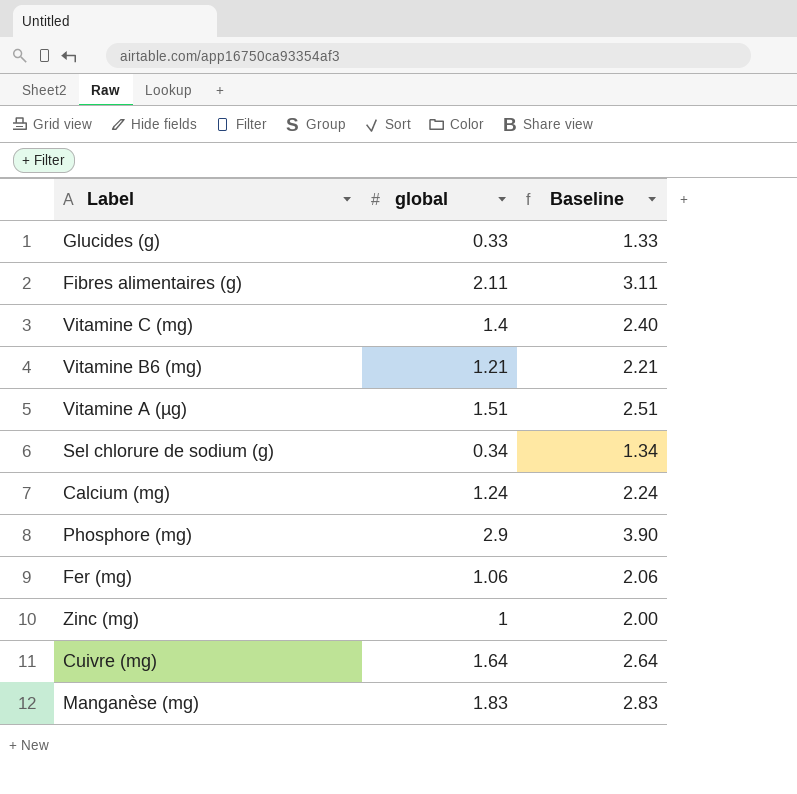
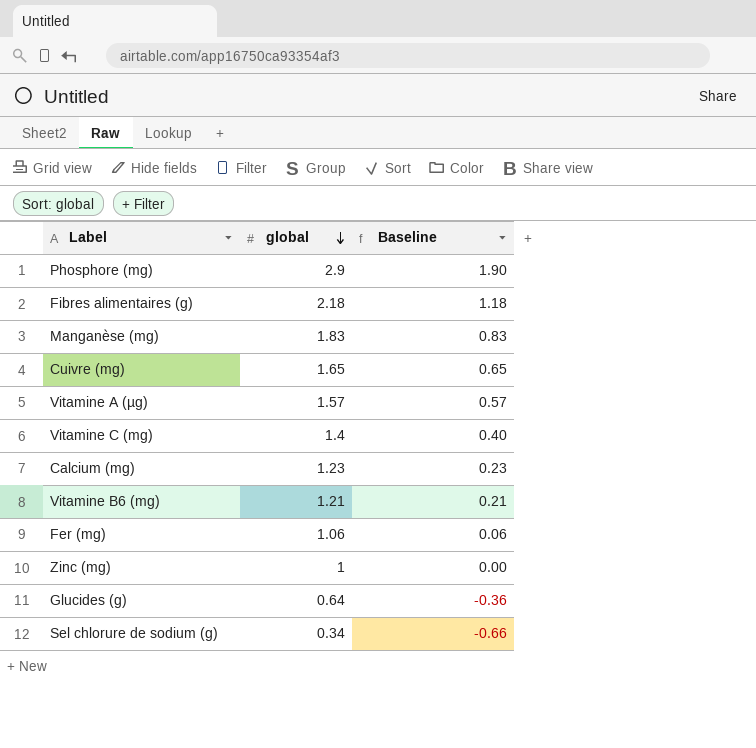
row order: none -> global descending
column Baseline | formula: [global] + 1 -> [global] - 1
Fibres alimentaires (g) | global: 2.11 -> 2.18
Cuivre (mg) | global: 1.64 -> 1.65
Vitamine A (µg) | global: 1.51 -> 1.57
Calcium (mg) | global: 1.24 -> 1.23
Glucides (g) | global: 0.33 -> 0.64

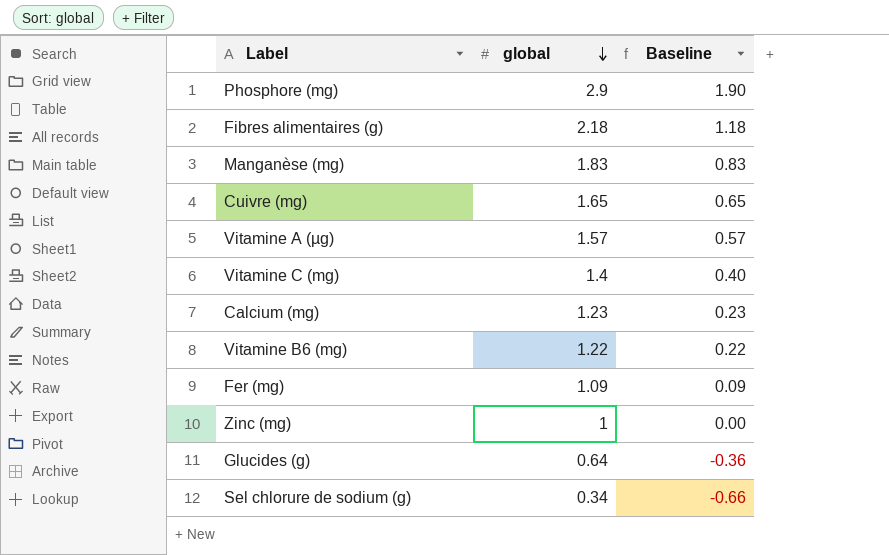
Vitamine B6 (mg) | global: 1.21 -> 1.22
Vitamine B6 (mg) | Baseline: 0.21 -> 0.22
Fer (mg) | global: 1.06 -> 1.09
Fer (mg) | Baseline: 0.06 -> 0.09

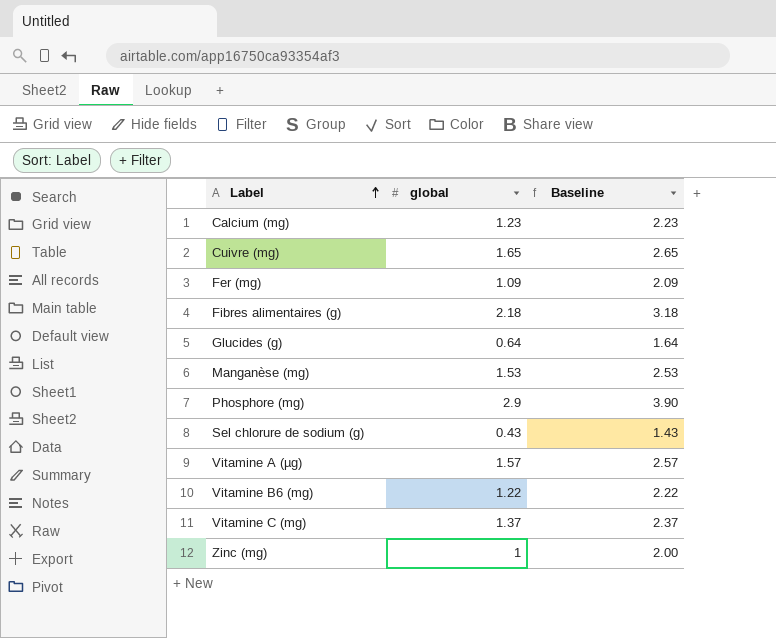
row order: global descending -> Label ascending
column Baseline | formula: [global] - 1 -> [global] + 1
Manganèse (mg) | global: 1.83 -> 1.53
Sel chlorure de sodium (g) | global: 0.34 -> 0.43
Vitamine C (mg) | global: 1.4 -> 1.37

